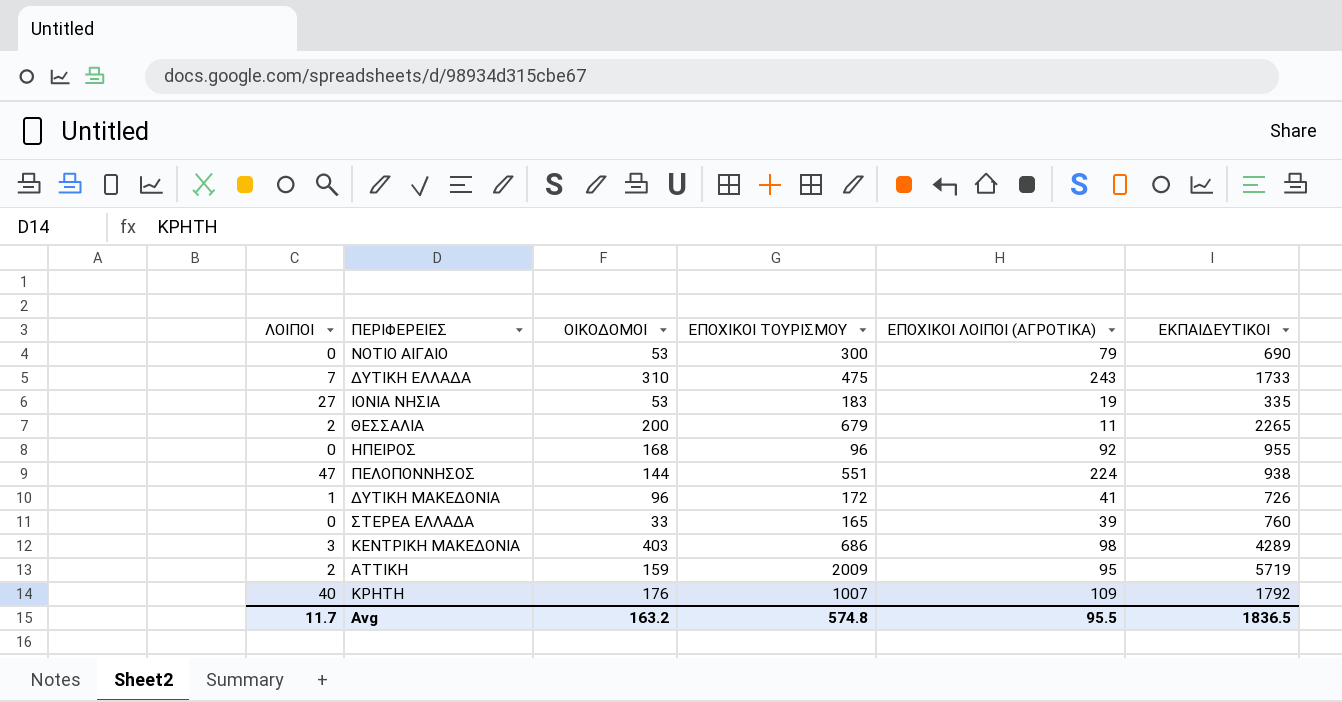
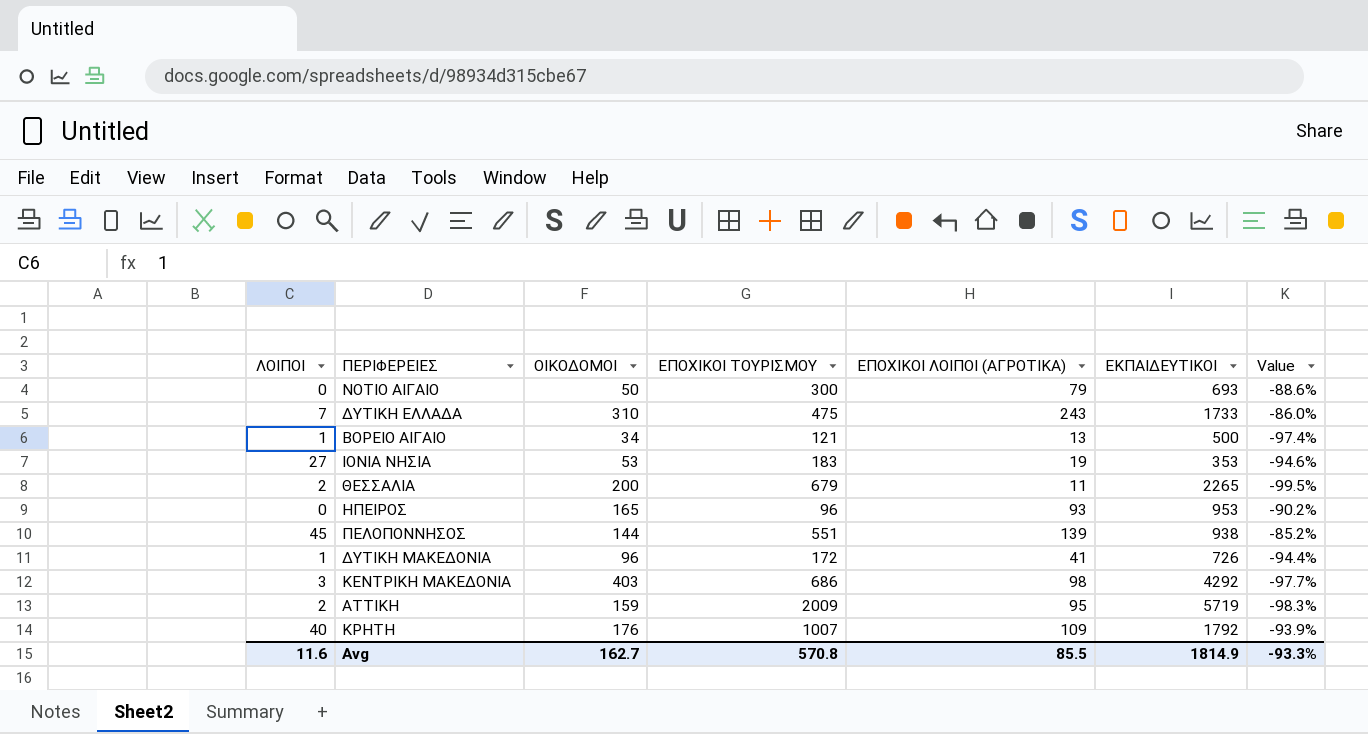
column Value | formula: none -> ([ΕΠΟΧΙΚΟΙ ΛΟΙΠΟΙ (ΑΓΡΟΤΙΚΑ)] - [ΕΚΠΑΙΔΕΥΤΙΚΟΙ]) / [ΕΚΠΑΙΔΕΥΤΙΚΟΙ]
row ΣΤΕΡΕΑ ΕΛΛΑΔΑ: 0 | 33 | 165 | 39 | 760 -> none
ΝΟΤΙΟ ΑΙΓΑΙΟ | ΟΙΚΟΔΟΜΟΙ: 53 -> 50
ΝΟΤΙΟ ΑΙΓΑΙΟ | ΕΚΠΑΙΔΕΥΤΙΚΟΙ: 690 -> 693
row ΒΟΡΕΙΟ ΑΙΓΑΙΟ: none -> 1 | 34 | 121 | 13 | 500 | -97.4%
ΙΟΝΙΑ ΝΗΣΙΑ | ΕΚΠΑΙΔΕΥΤΙΚΟΙ: 335 -> 353
ΗΠΕΙΡΟΣ | ΟΙΚΟΔΟΜΟΙ: 168 -> 165
ΗΠΕΙΡΟΣ | ΕΠΟΧΙΚΟΙ ΛΟΙΠΟΙ (ΑΓΡΟΤΙΚΑ): 92 -> 93
ΗΠΕΙΡΟΣ | ΕΚΠΑΙΔΕΥΤΙΚΟΙ: 955 -> 953
ΠΕΛΟΠΟΝΝΗΣΟΣ | ΛΟΙΠΟΙ: 47 -> 45
ΠΕΛΟΠΟΝΝΗΣΟΣ | ΕΠΟΧΙΚΟΙ ΛΟΙΠΟΙ (ΑΓΡΟΤΙΚΑ): 224 -> 139
ΚΕΝΤΡΙΚΗ ΜΑΚΕΔΟΝΙΑ | ΕΚΠΑΙΔΕΥΤΙΚΟΙ: 4289 -> 4292
Avg | ΛΟΙΠΟΙ: 11.7 -> 11.6
Avg | ΟΙΚΟΔΟΜΟΙ: 163.2 -> 162.7
Avg | ΕΠΟΧΙΚΟΙ ΤΟΥΡΙΣΜΟΥ: 574.8 -> 570.8
Avg | ΕΠΟΧΙΚΟΙ ΛΟΙΠΟΙ (ΑΓΡΟΤΙΚΑ): 95.5 -> 85.5
Avg | ΕΚΠΑΙΔΕΥΤΙΚΟΙ: 1836.5 -> 1814.9

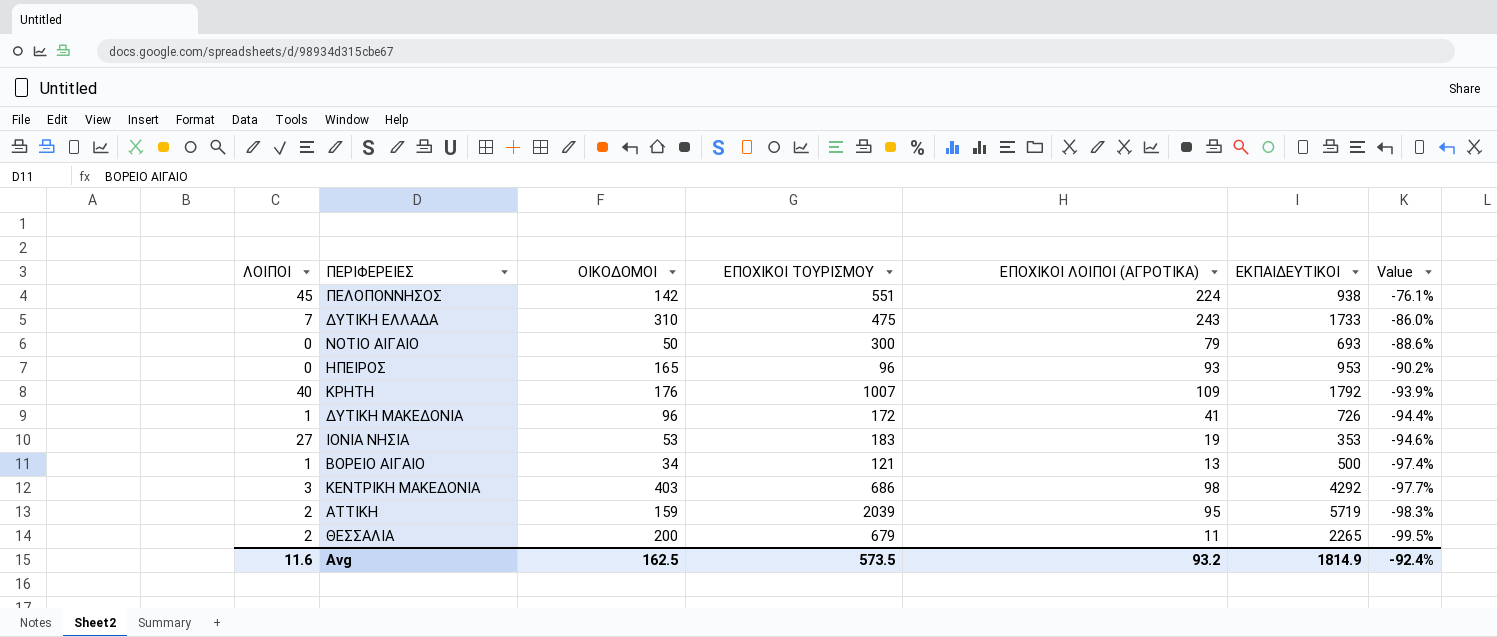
row order: none -> Value descending
ΠΕΛΟΠΟΝΝΗΣΟΣ | ΟΙΚΟΔΟΜΟΙ: 144 -> 142
ΠΕΛΟΠΟΝΝΗΣΟΣ | ΕΠΟΧΙΚΟΙ ΛΟΙΠΟΙ (ΑΓΡΟΤΙΚΑ): 139 -> 224
ΠΕΛΟΠΟΝΝΗΣΟΣ | Value: -85.2% -> -76.1%
ΑΤΤΙΚΗ | ΕΠΟΧΙΚΟΙ ΤΟΥΡΙΣΜΟΥ: 2009 -> 2039
Avg | ΟΙΚΟΔΟΜΟΙ: 162.7 -> 162.5
Avg | ΕΠΟΧΙΚΟΙ ΤΟΥΡΙΣΜΟΥ: 570.8 -> 573.5
Avg | ΕΠΟΧΙΚΟΙ ΛΟΙΠΟΙ (ΑΓΡΟΤΙΚΑ): 85.5 -> 93.2
Avg | Value: -93.3% -> -92.4%

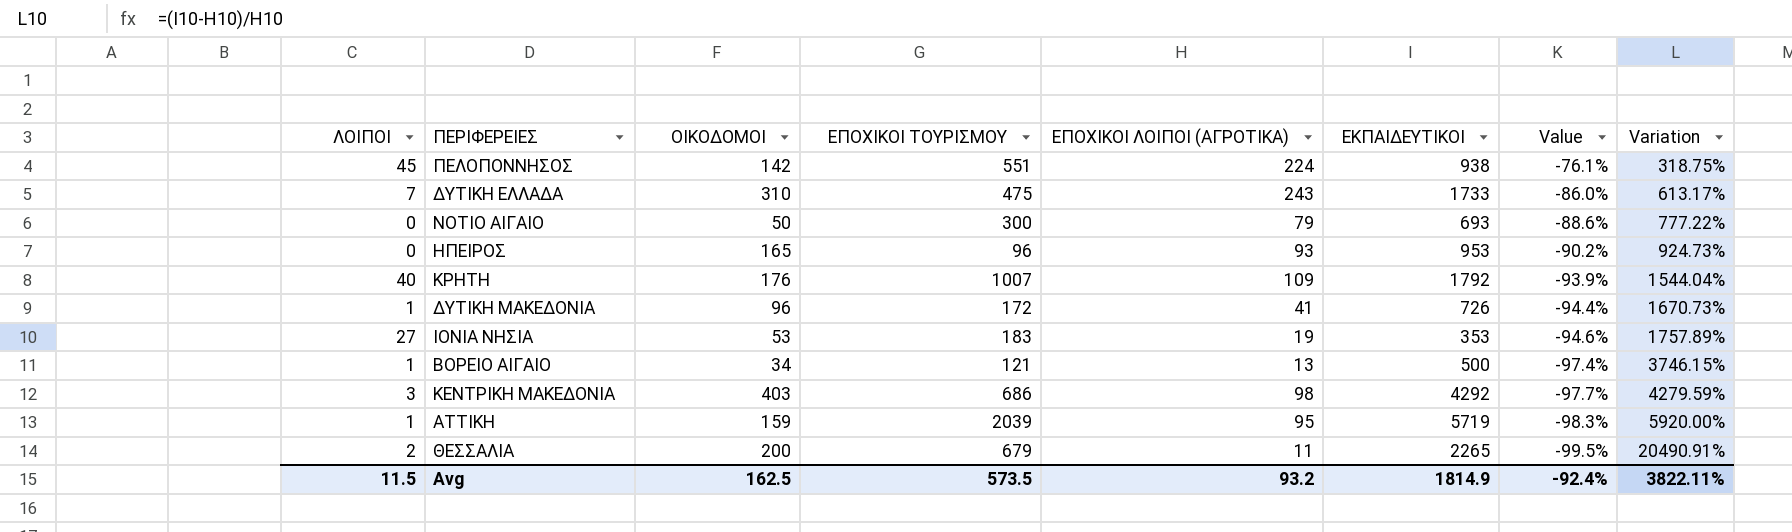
column Variation | formula: none -> ([ΕΚΠΑΙΔΕΥΤΙΚΟΙ] - [ΕΠΟΧΙΚΟΙ ΛΟΙΠΟΙ (ΑΓΡΟΤΙΚΑ)]) / [ΕΠΟΧΙΚΟΙ ΛΟΙΠΟΙ (ΑΓΡΟΤΙΚΑ)]
ΑΤΤΙΚΗ | ΛΟΙΠΟΙ: 2 -> 1
Avg | ΛΟΙΠΟΙ: 11.6 -> 11.5

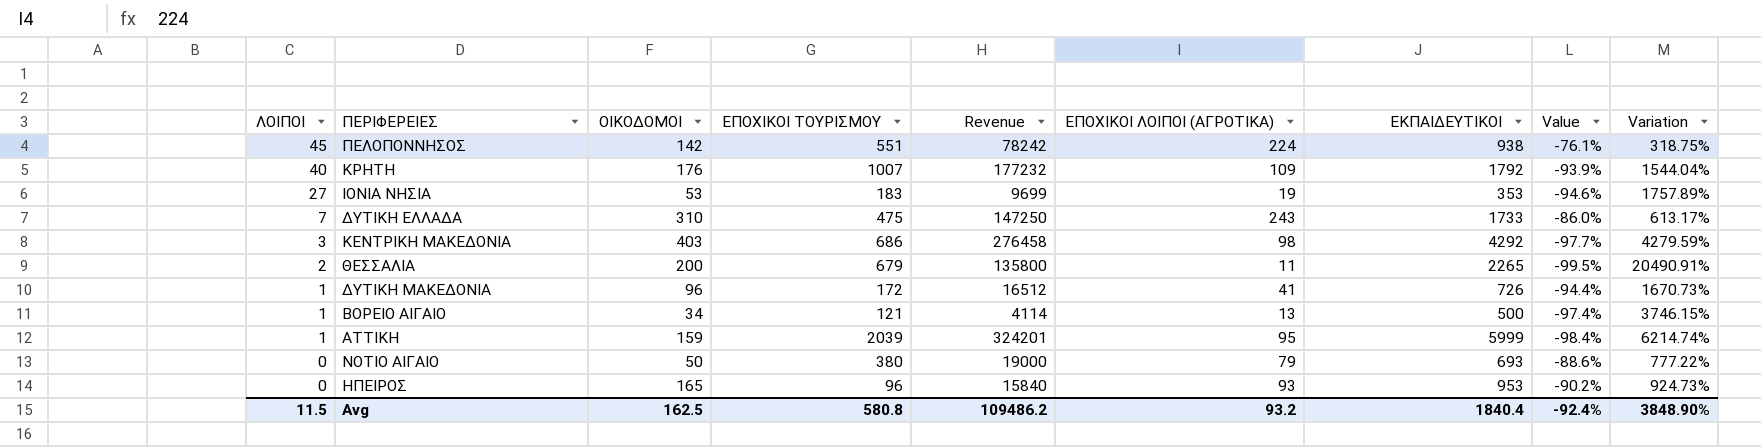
row order: Value descending -> ΛΟΙΠΟΙ descending
column Revenue | formula: none -> [ΟΙΚΟΔΟΜΟΙ] * [ΕΠΟΧΙΚΟΙ ΤΟΥΡΙΣΜΟΥ]
ΑΤΤΙΚΗ | ΕΚΠΑΙΔΕΥΤΙΚΟΙ: 5719 -> 5999
ΑΤΤΙΚΗ | Value: -98.3% -> -98.4%
ΑΤΤΙΚΗ | Variation: 5920.00% -> 6214.74%
ΝΟΤΙΟ ΑΙΓΑΙΟ | ΕΠΟΧΙΚΟΙ ΤΟΥΡΙΣΜΟΥ: 300 -> 380
Avg | ΕΠΟΧΙΚΟΙ ΤΟΥΡΙΣΜΟΥ: 573.5 -> 580.8
Avg | ΕΚΠΑΙΔΕΥΤΙΚΟΙ: 1814.9 -> 1840.4
Avg | Variation: 3822.11% -> 3848.90%

